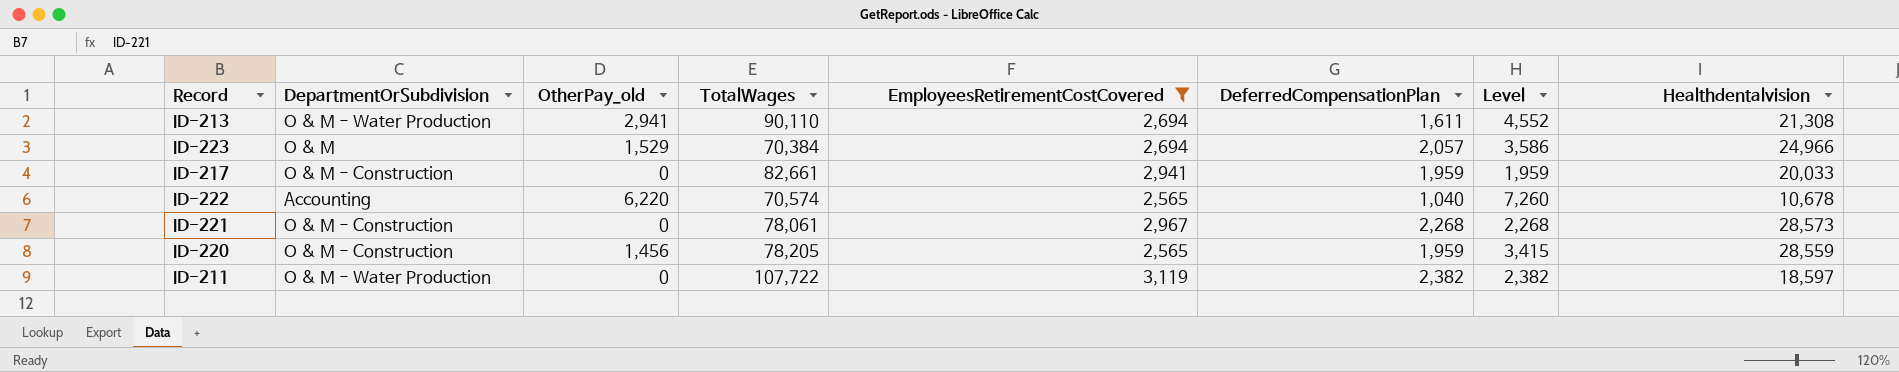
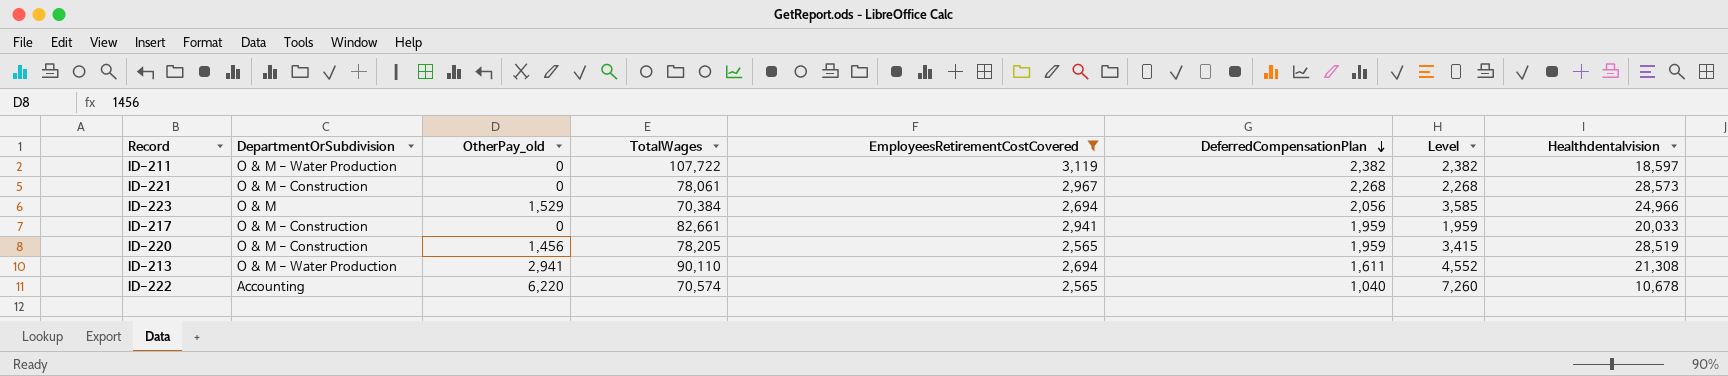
row order: none -> DeferredCompensationPlan descending
ID-223 | DeferredCompensationPlan: 2,057 -> 2,056
ID-223 | Level: 3,586 -> 3,585
ID-220 | Healthdentalvision: 28,559 -> 28,519

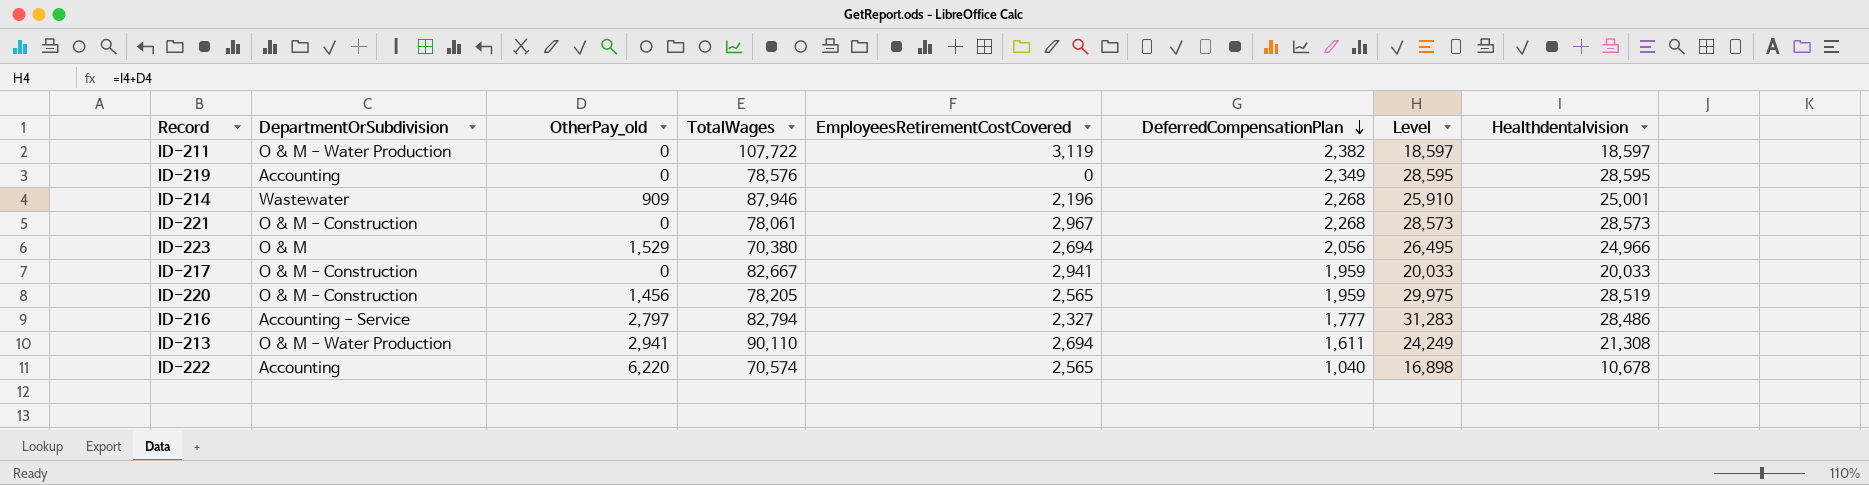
filter: EmployeesRetirementCostCovered >= 2,565 -> none
column Level | formula: [OtherPay_old] + [DeferredCompensationPlan] -> [OtherPay_old] + [Healthdentalvision]
ID-223 | TotalWages: 70,384 -> 70,380
ID-217 | TotalWages: 82,661 -> 82,667

